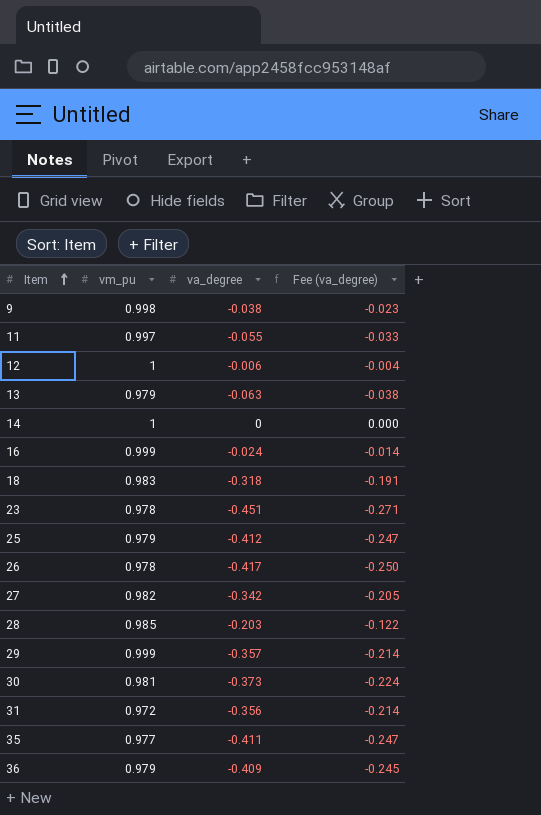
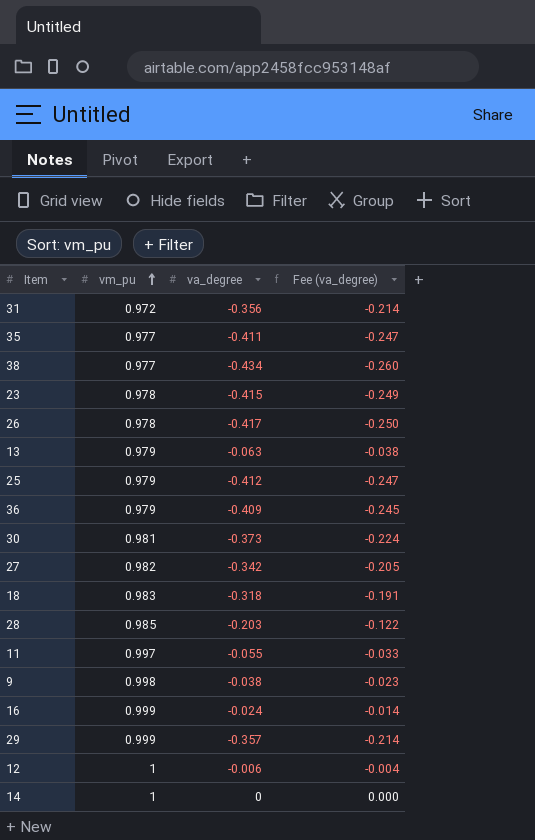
row order: Item ascending -> vm_pu ascending
row 38: none -> 0.977 | -0.434 | -0.260
23 | va_degree: -0.451 -> -0.415
23 | Fee (va_degree): -0.271 -> -0.249

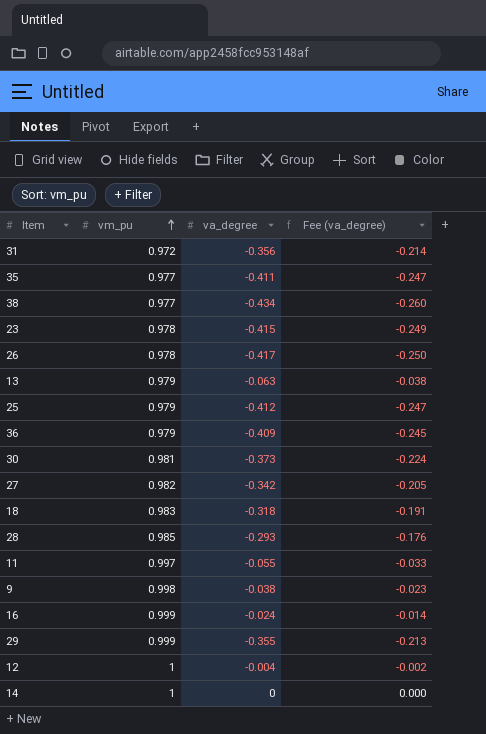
28 | va_degree: -0.203 -> -0.293
28 | Fee (va_degree): -0.122 -> -0.176
29 | va_degree: -0.357 -> -0.355
29 | Fee (va_degree): -0.214 -> -0.213
12 | va_degree: -0.006 -> -0.004
12 | Fee (va_degree): -0.004 -> -0.002

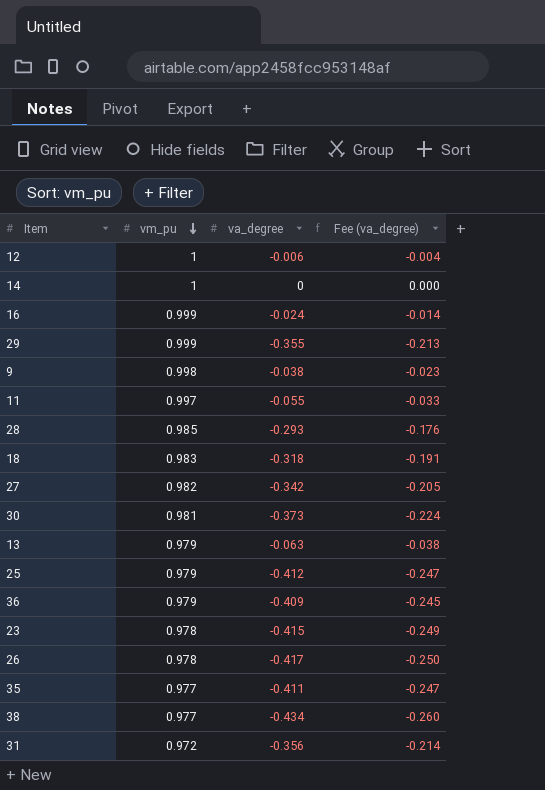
row order: vm_pu ascending -> vm_pu descending
12 | va_degree: -0.004 -> -0.006
12 | Fee (va_degree): -0.002 -> -0.004

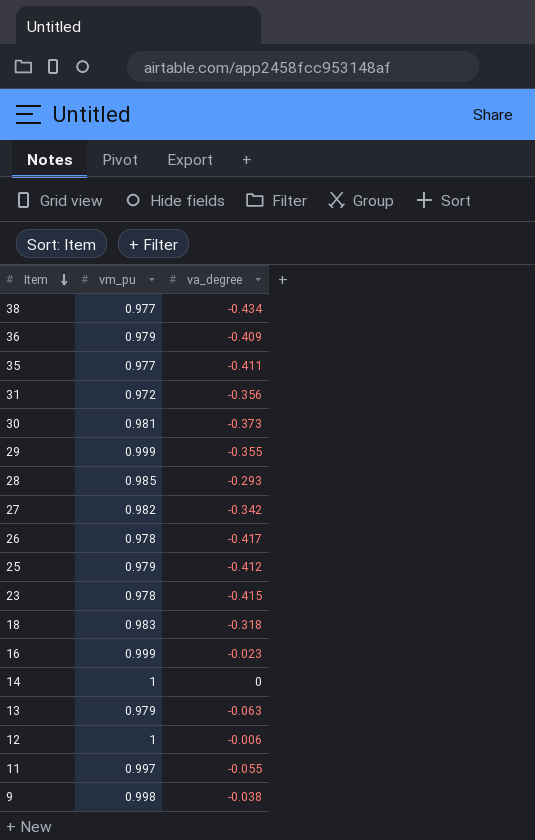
row order: vm_pu descending -> Item descending
column Fee (va_degree) | formula: [va_degree] * 0.6 -> none
16 | va_degree: -0.024 -> -0.023

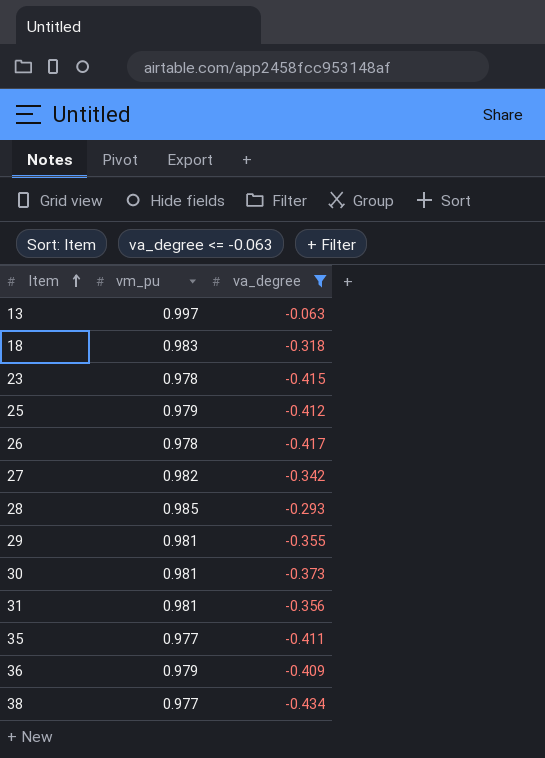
filter: none -> va_degree <= -0.063
row order: Item descending -> Item ascending
13 | vm_pu: 0.979 -> 0.997
29 | vm_pu: 0.999 -> 0.981
31 | vm_pu: 0.972 -> 0.981

